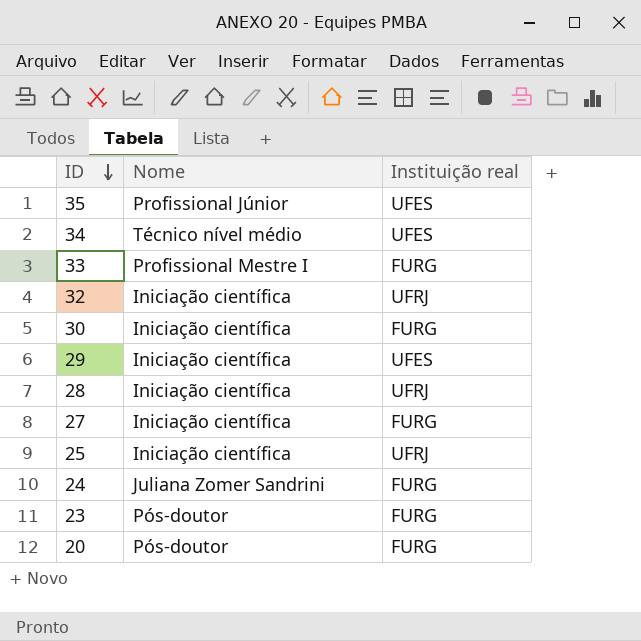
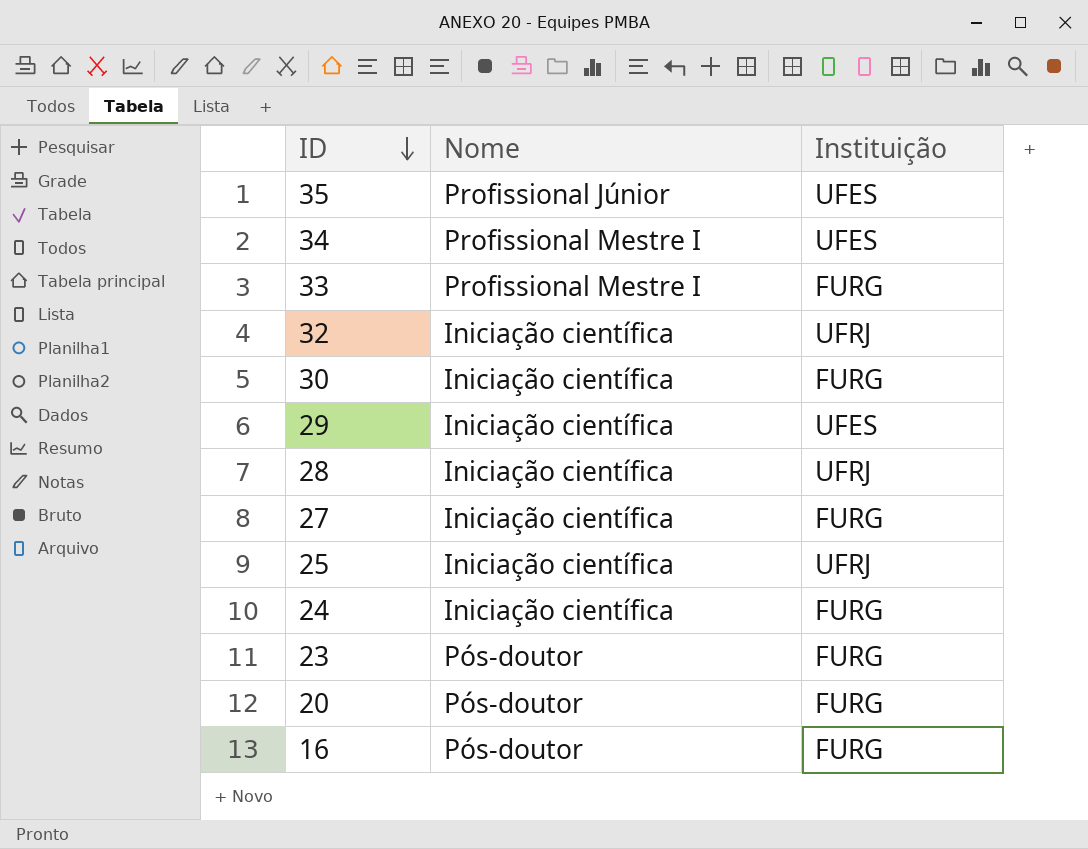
column name: Instituição real -> Instituição
34 | Nome: Técnico nível médio -> Profissional Mestre I
24 | Nome: Juliana Zomer Sandrini -> Iniciação científica
row 16: none -> Pós-doutor | FURG

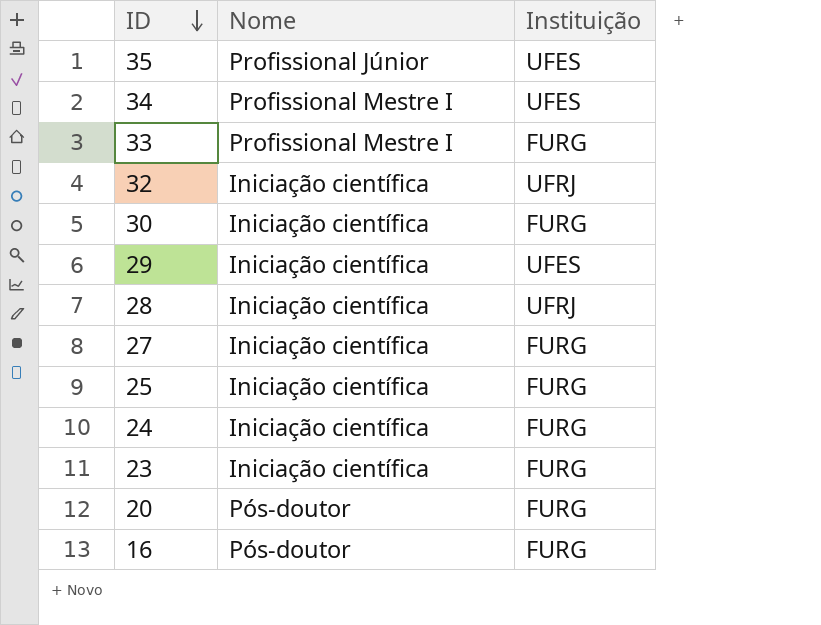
25 | Instituição: UFRJ -> FURG
23 | Nome: Pós-doutor -> Iniciação científica

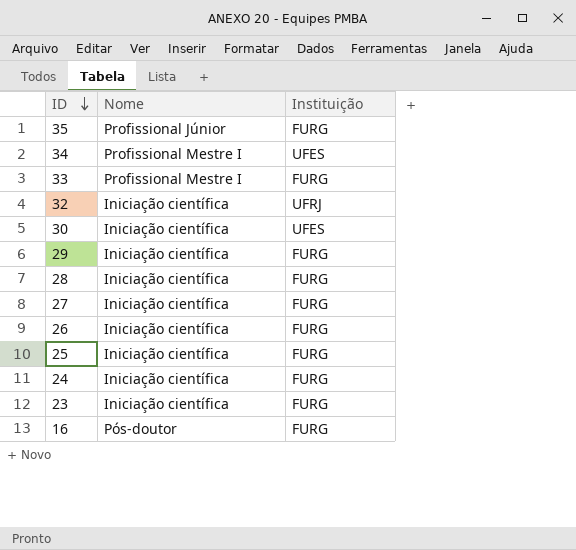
row 20: Pós-doutor | FURG -> none
35 | Instituição: UFES -> FURG
30 | Instituição: FURG -> UFES
29 | Instituição: UFES -> FURG
28 | Instituição: UFRJ -> FURG
row 26: none -> Iniciação científica | FURG

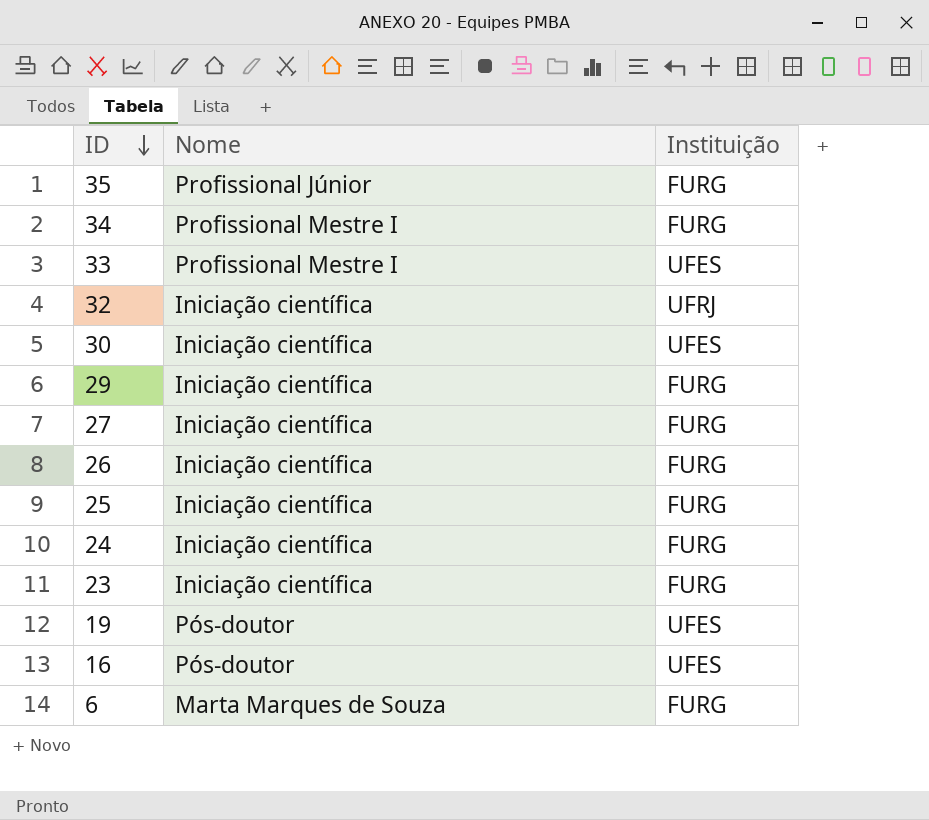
row 28: Iniciação científica | FURG -> none
34 | Instituição: UFES -> FURG
33 | Instituição: FURG -> UFES
row 19: none -> Pós-doutor | UFES
16 | Instituição: FURG -> UFES
row 6: none -> Marta Marques de Souza | FURG

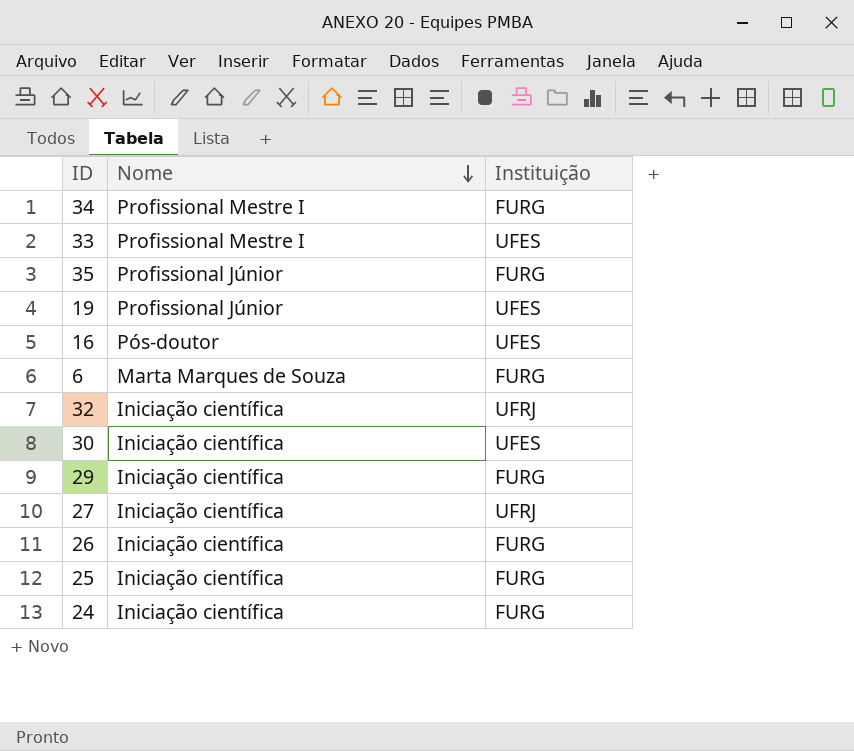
row order: ID descending -> Nome descending
row 23: Iniciação científica | FURG -> none
19 | Nome: Pós-doutor -> Profissional Júnior
27 | Instituição: FURG -> UFRJ

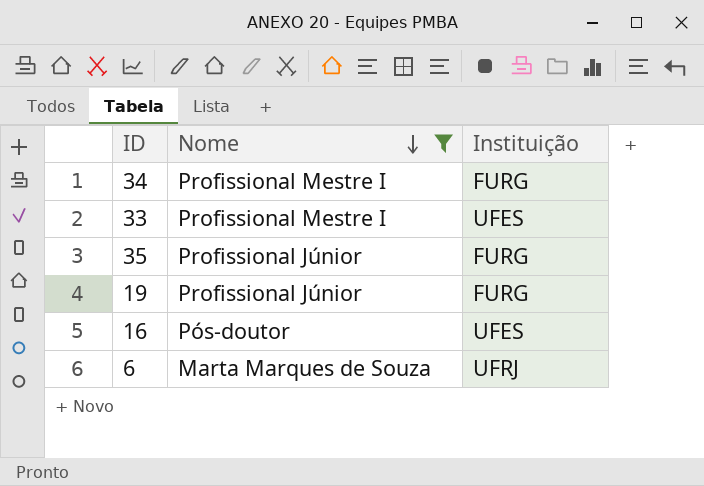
filter: none -> Nome != Iniciação científica
19 | Instituição: UFES -> FURG
6 | Instituição: FURG -> UFRJ

